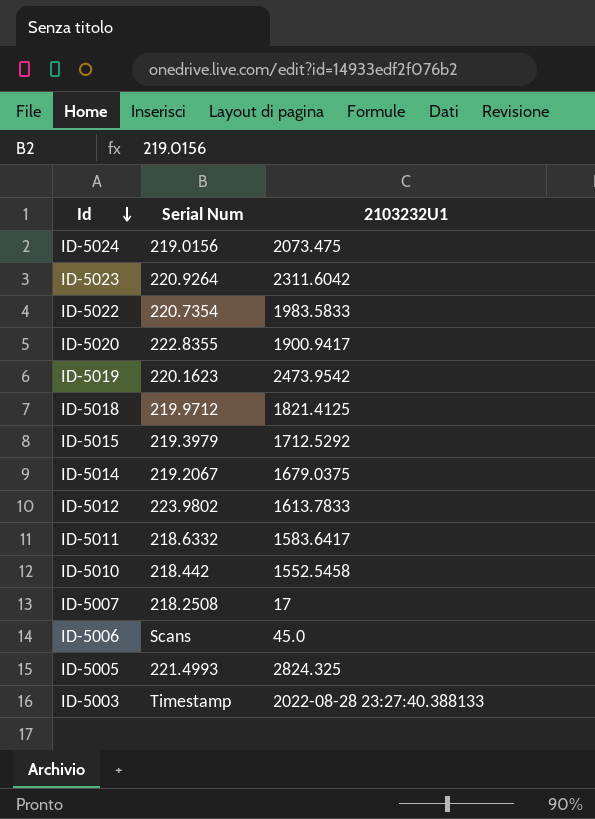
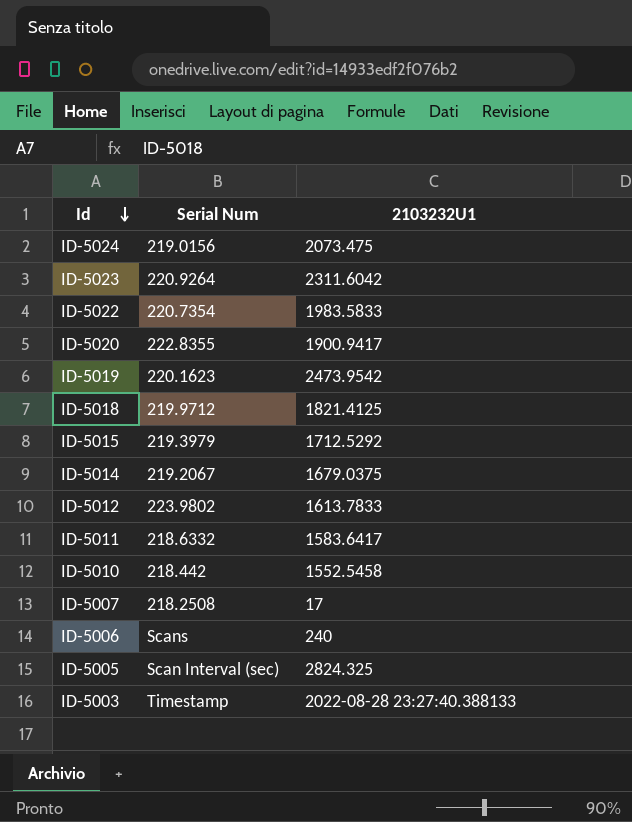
ID-5006 | 2103232U1: 45.0 -> 240
ID-5005 | Serial Num: 221.4993 -> Scan Interval (sec)

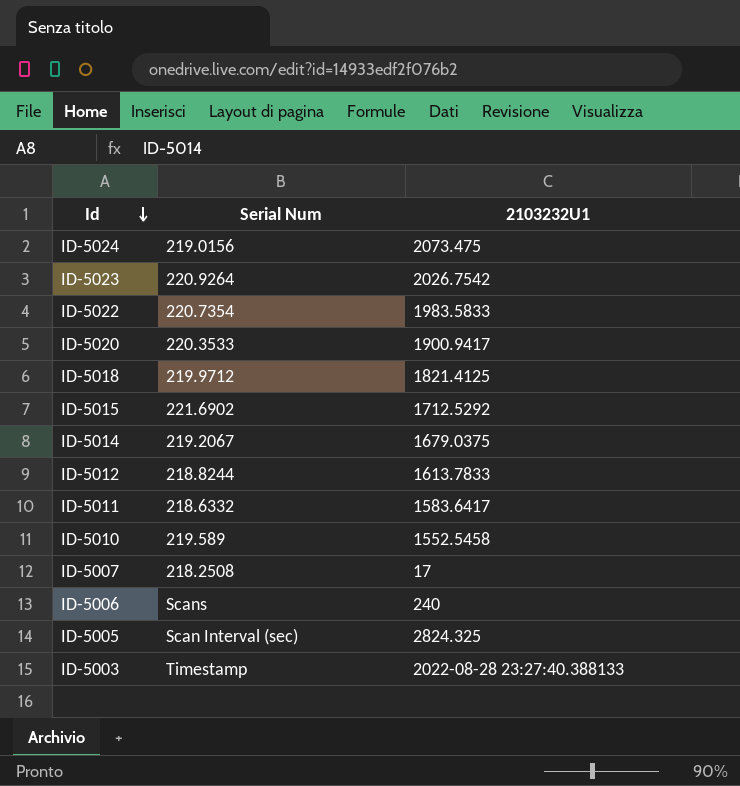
row ID-5019: 220.1623 | 2473.9542 -> none
ID-5023 | 2103232U1: 2311.6042 -> 2026.7542
ID-5020 | Serial Num: 222.8355 -> 220.3533
ID-5015 | Serial Num: 219.3979 -> 221.6902
ID-5012 | Serial Num: 223.9802 -> 218.8244
ID-5010 | Serial Num: 218.442 -> 219.589

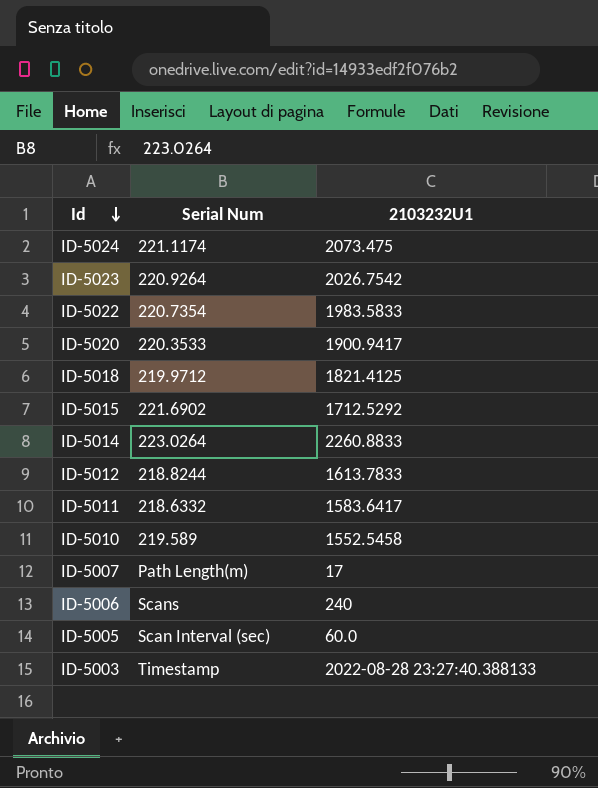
ID-5024 | Serial Num: 219.0156 -> 221.1174
ID-5014 | Serial Num: 219.2067 -> 223.0264
ID-5014 | 2103232U1: 1679.0375 -> 2260.8833
ID-5007 | Serial Num: 218.2508 -> Path Length(m)
ID-5005 | 2103232U1: 2824.325 -> 60.0

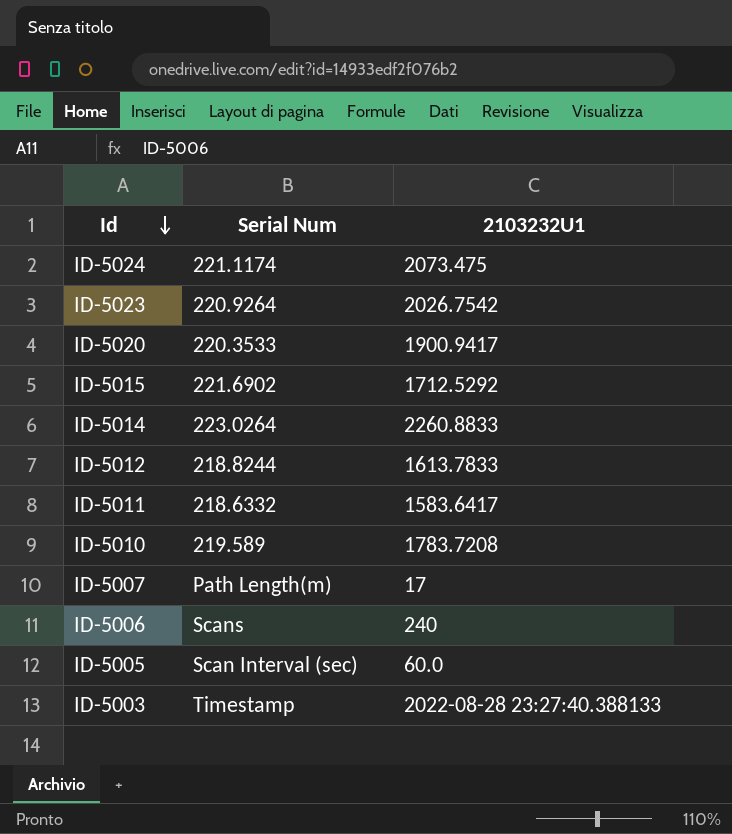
row ID-5022: 220.7354 | 1983.5833 -> none
row ID-5018: 219.9712 | 1821.4125 -> none
ID-5010 | 2103232U1: 1552.5458 -> 1783.7208

